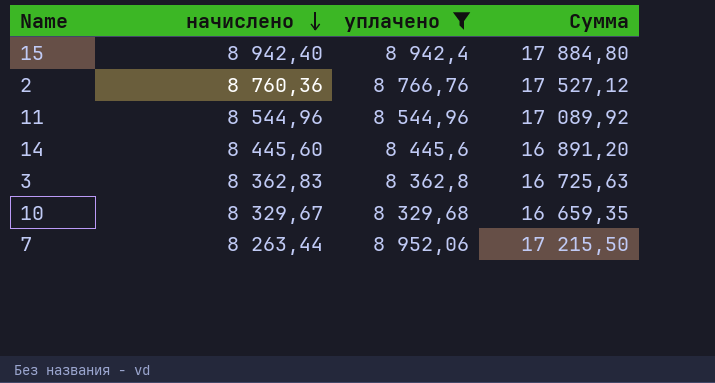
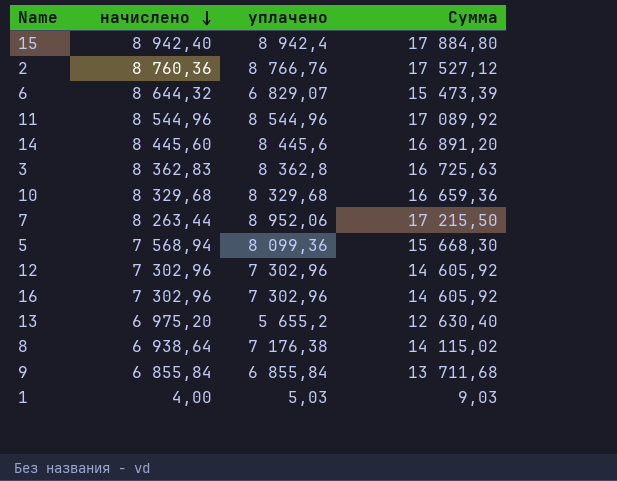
filter: уплачено >= 8 329,68 -> none
10 | начислено: 8 329,67 -> 8 329,68
10 | Сумма: 16 659,35 -> 16 659,36

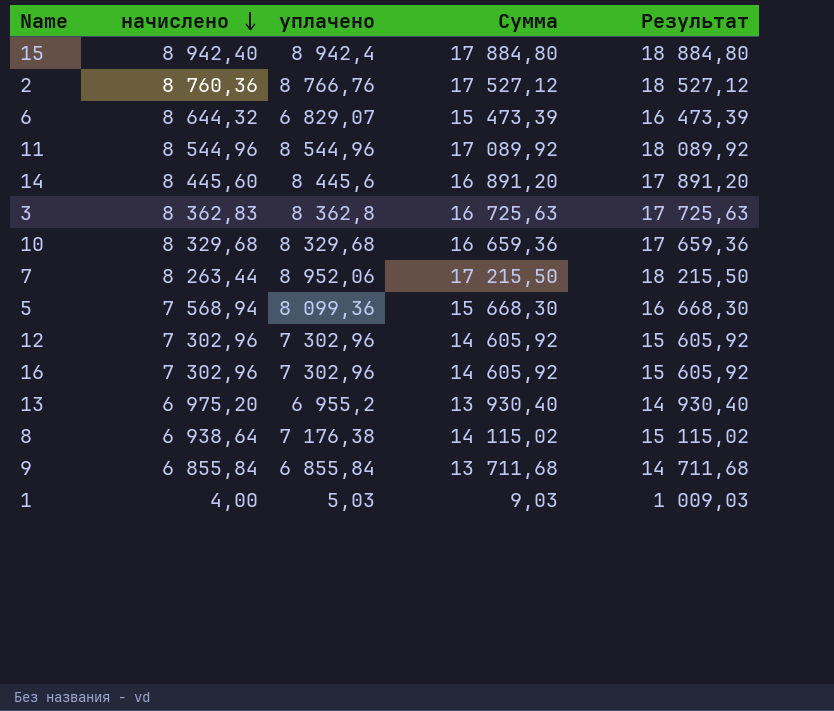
column Результат | formula: none -> [Сумма] + 1000
13 | уплачено: 5 655,2 -> 6 955,2
13 | Сумма: 12 630,40 -> 13 930,40

